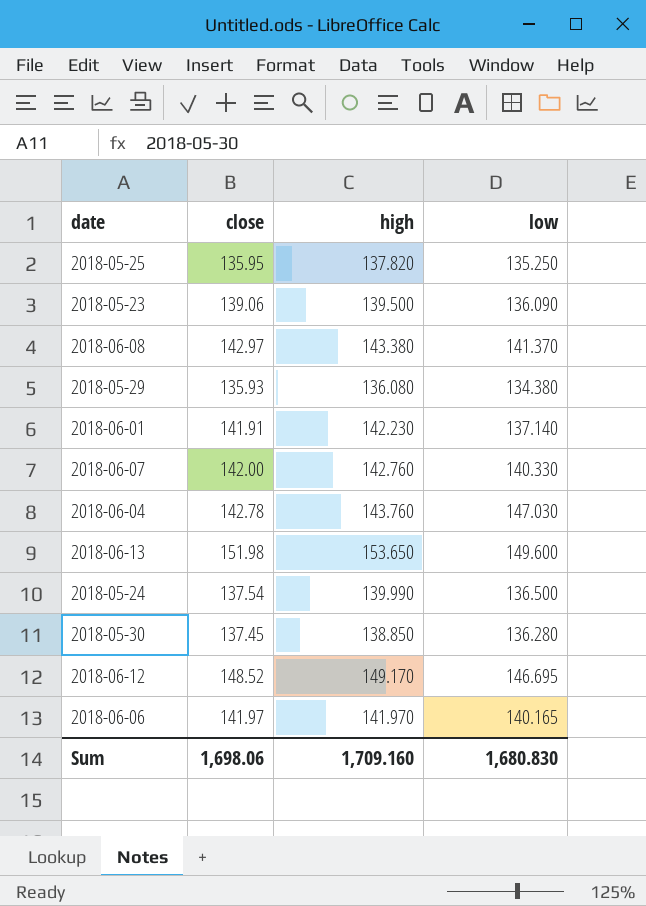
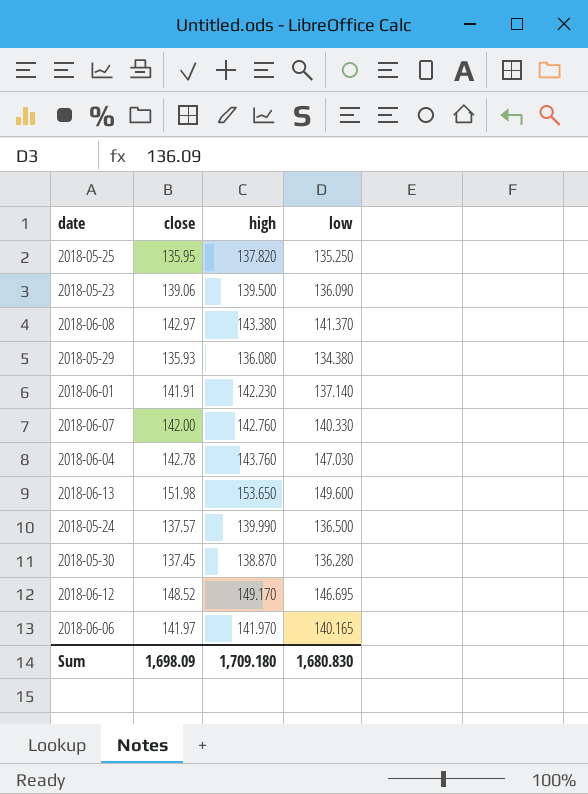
2018-05-24 | close: 137.54 -> 137.57
2018-05-30 | high: 138.850 -> 138.870
Sum | close: 1,698.06 -> 1,698.09
Sum | high: 1,709.160 -> 1,709.180

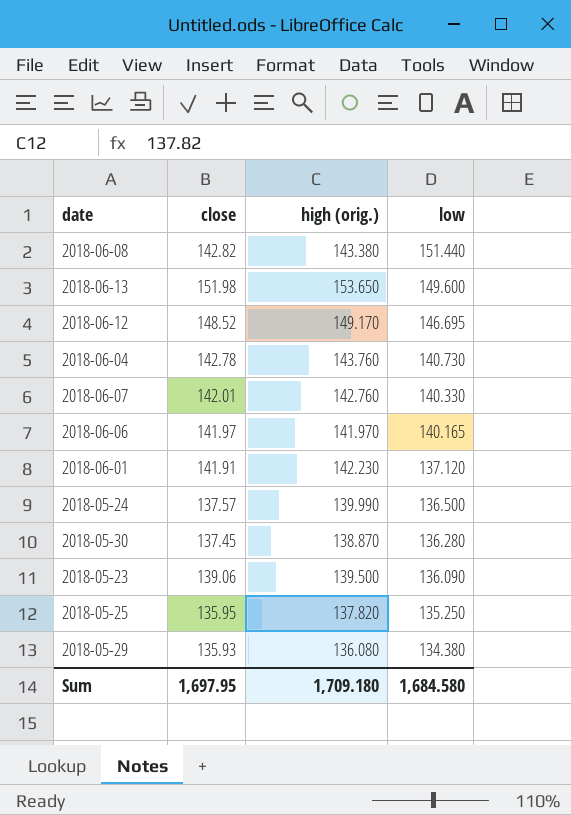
row order: none -> low descending
column name: high -> high (orig.)
2018-06-08 | close: 142.97 -> 142.82
2018-06-08 | low: 141.370 -> 151.440
2018-06-04 | low: 147.030 -> 140.730
2018-06-07 | close: 142.00 -> 142.01
2018-06-01 | low: 137.140 -> 137.120
Sum | close: 1,698.09 -> 1,697.95
Sum | low: 1,680.830 -> 1,684.580

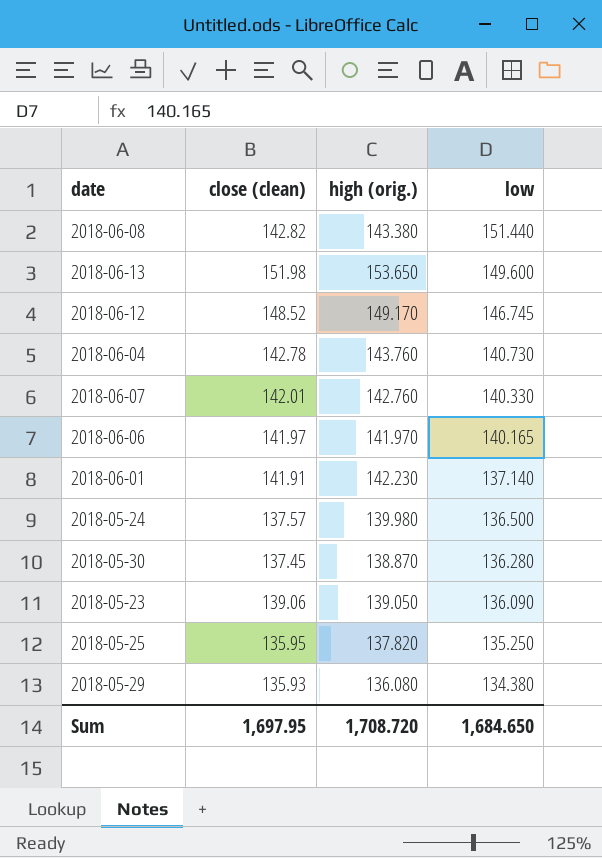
column name: close -> close (clean)
2018-06-12 | low: 146.695 -> 146.745
2018-06-01 | low: 137.120 -> 137.140
2018-05-24 | high (orig.): 139.990 -> 139.980
2018-05-23 | high (orig.): 139.500 -> 139.050
Sum | high (orig.): 1,709.180 -> 1,708.720
Sum | low: 1,684.580 -> 1,684.650

